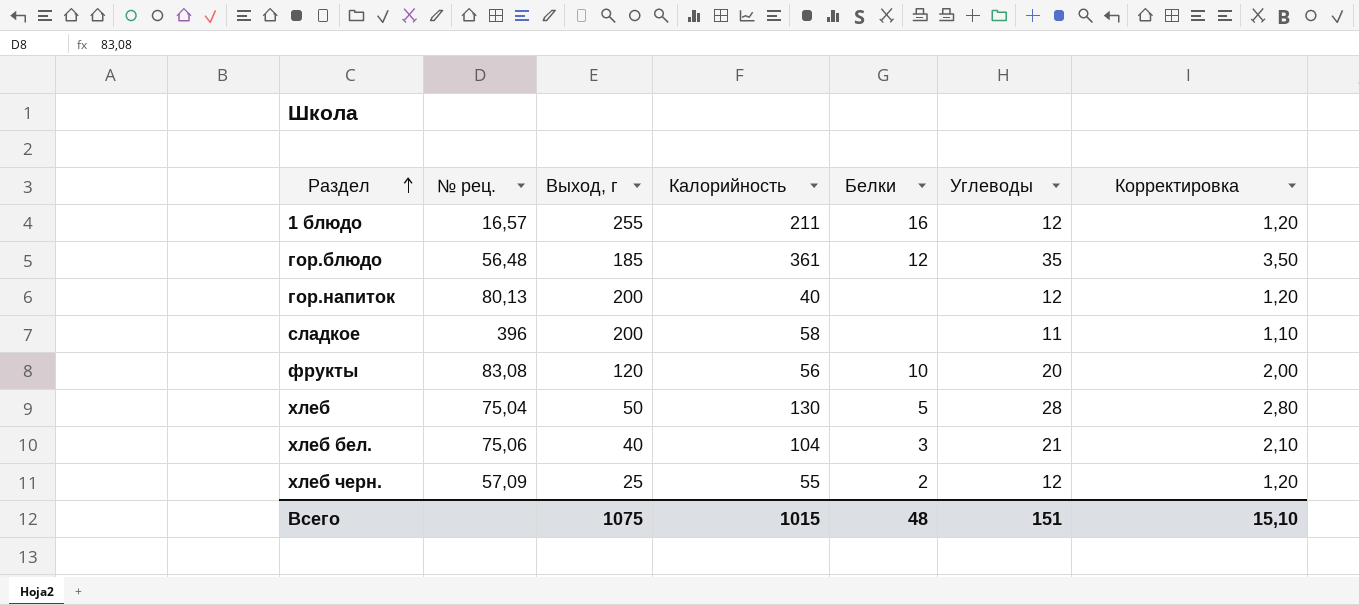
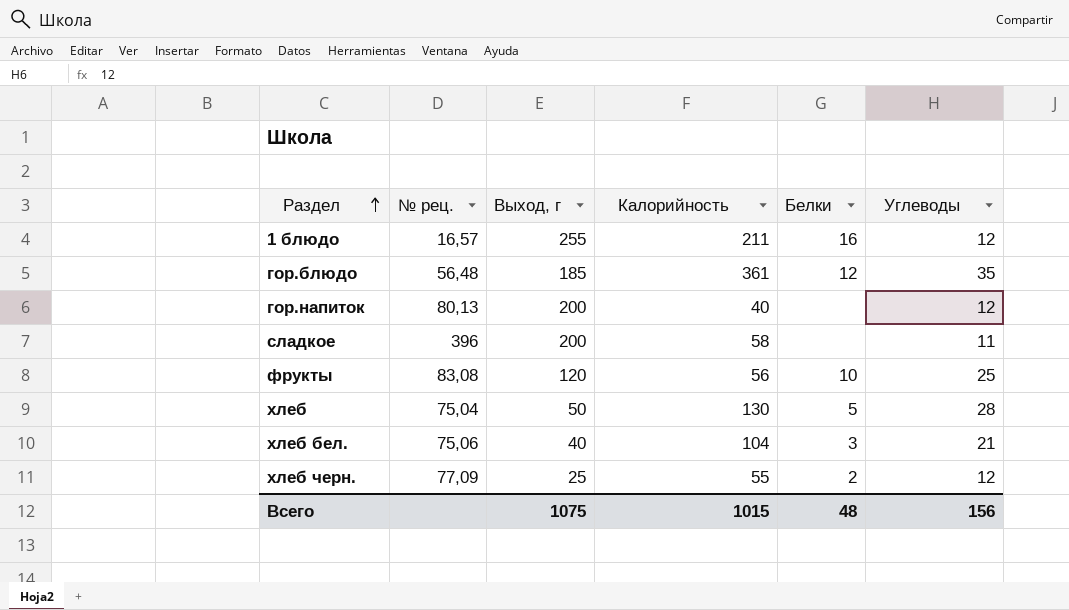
column Корректировка | formula: [Углеводы] * 0,1 -> none
фрукты | Углеводы: 20 -> 25
хлеб черн. | № рец.: 57,09 -> 77,09
Всего | Углеводы: 151 -> 156

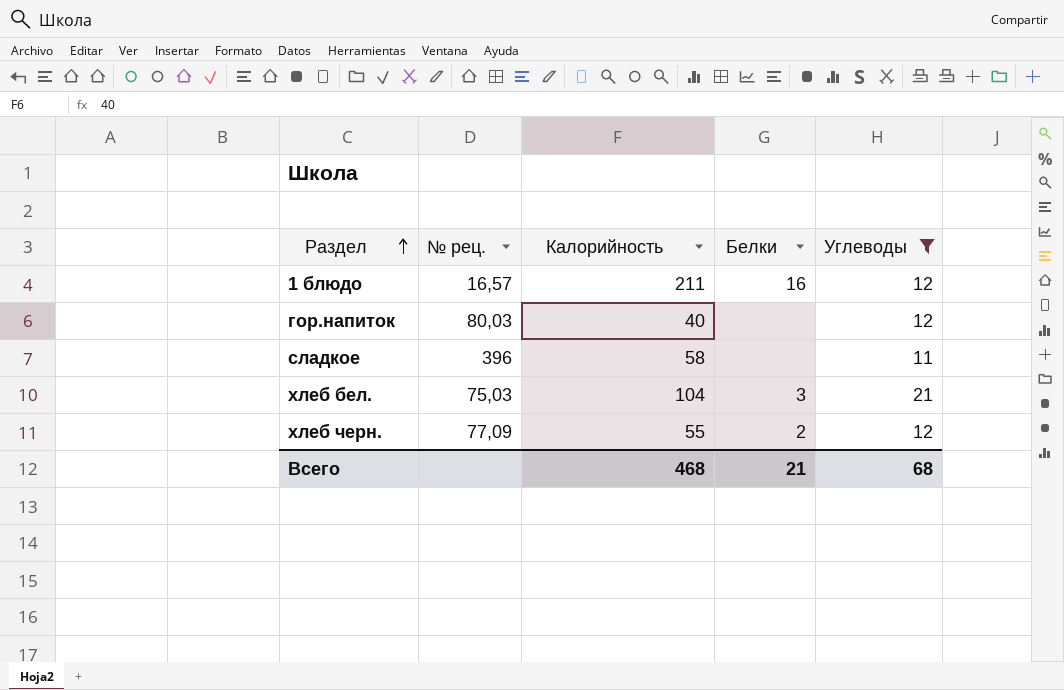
filter: none -> Углеводы <= 21
column Выход, г | position: 3 -> none
гор.напиток | № рец.: 80,13 -> 80,03
хлеб бел. | № рец.: 75,06 -> 75,03
Всего | Калорийность: 1015 -> 468
Всего | Белки: 48 -> 21
Всего | Углеводы: 156 -> 68

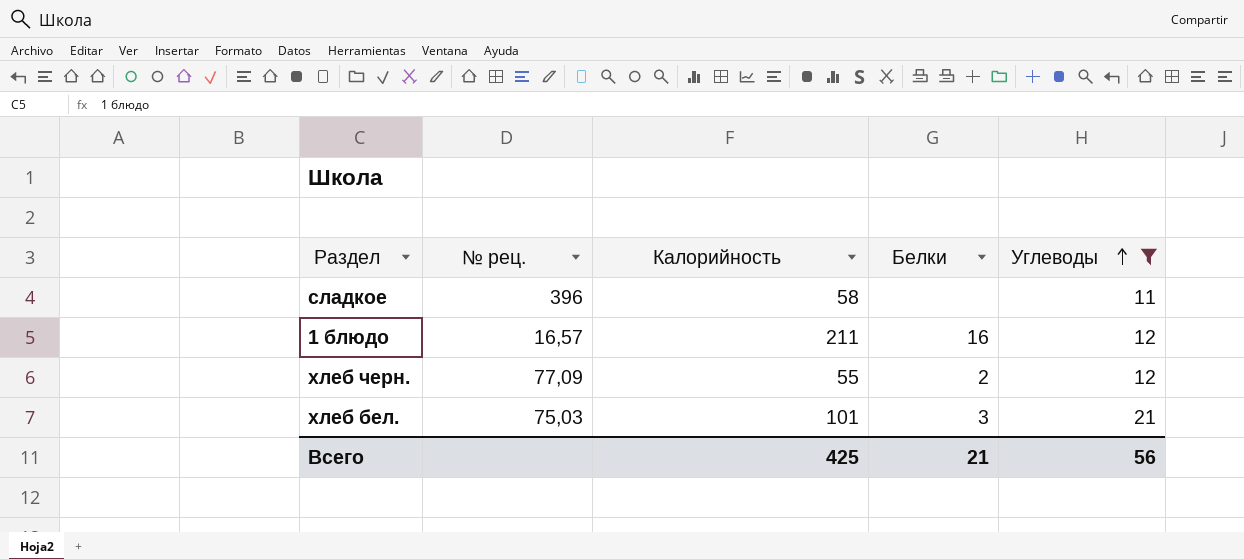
row order: Раздел ascending -> Углеводы ascending
row гор.напиток: 80,03 | 40 | none | 12 -> none
хлеб бел. | Калорийность: 104 -> 101
Всего | Калорийность: 468 -> 425
Всего | Углеводы: 68 -> 56

